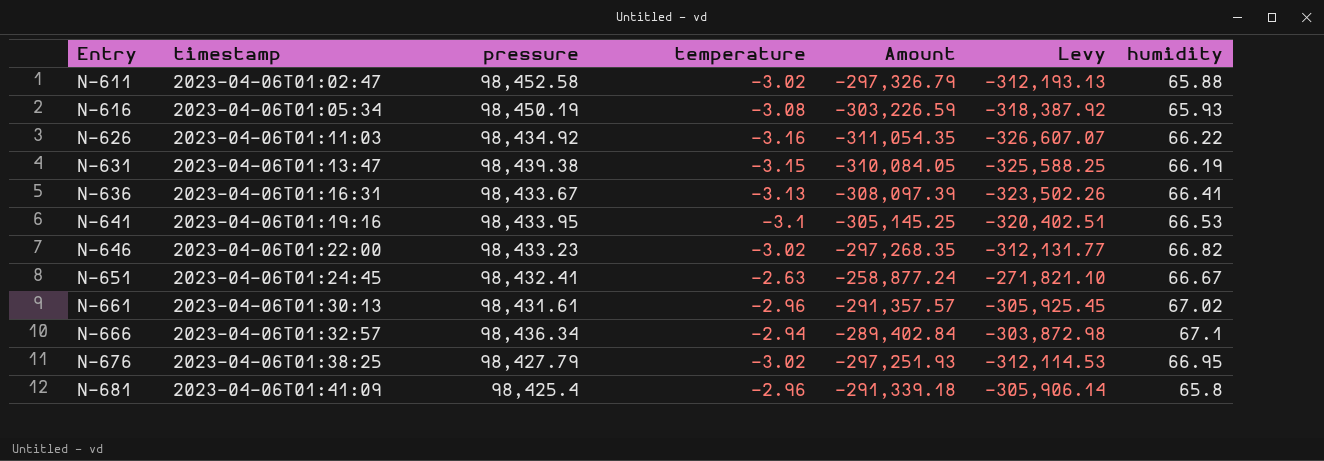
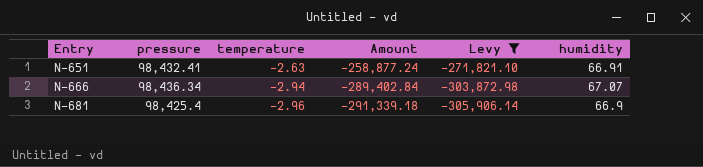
filter: none -> Levy >= -305,906.14
column timestamp | position: 2 -> none
N-651 | humidity: 66.67 -> 66.91
N-666 | humidity: 67.1 -> 67.07
N-681 | humidity: 65.8 -> 66.9

